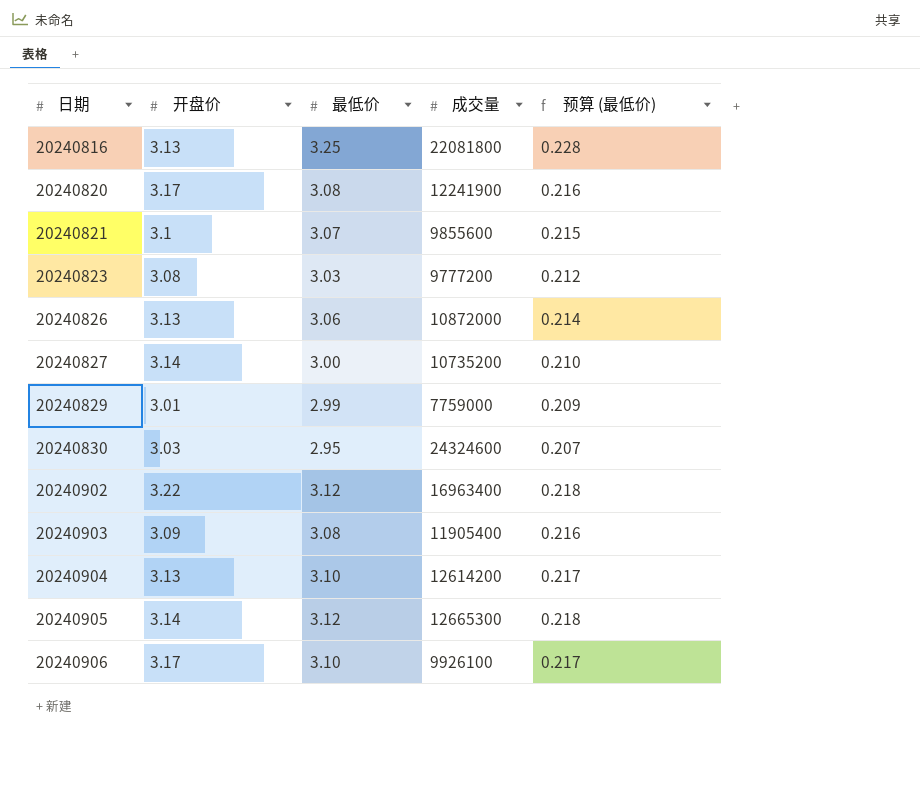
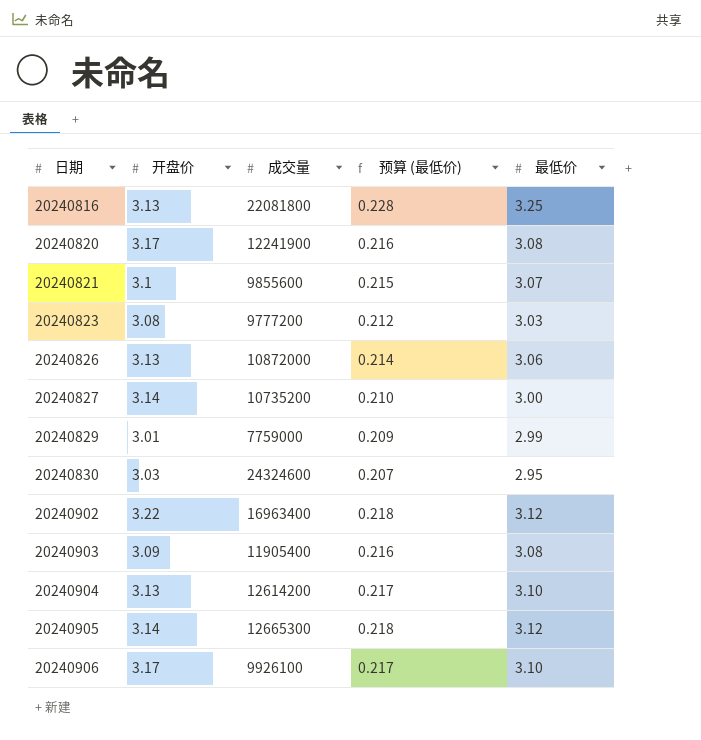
column 最低价 | position: 3 -> 5

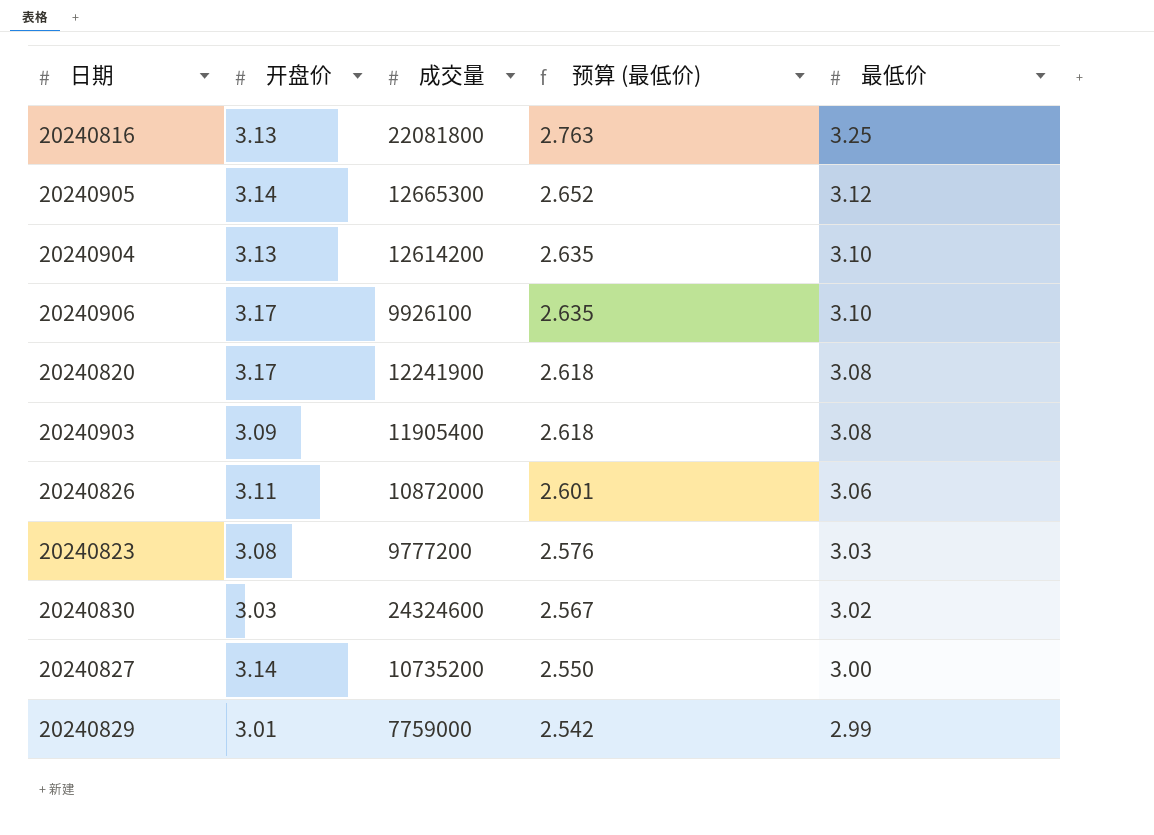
row order: 日期 ascending -> 预算 (最低价) descending
column 预算 (最低价) | formula: [最低价] * 0.07 -> [最低价] * 0.85
row 20240821: 3.1 | 9855600 | 0.215 | 3.07 -> none
row 20240902: 3.22 | 16963400 | 0.218 | 3.12 -> none
20240826 | 开盘价: 3.13 -> 3.11
20240830 | 最低价: 2.95 -> 3.02

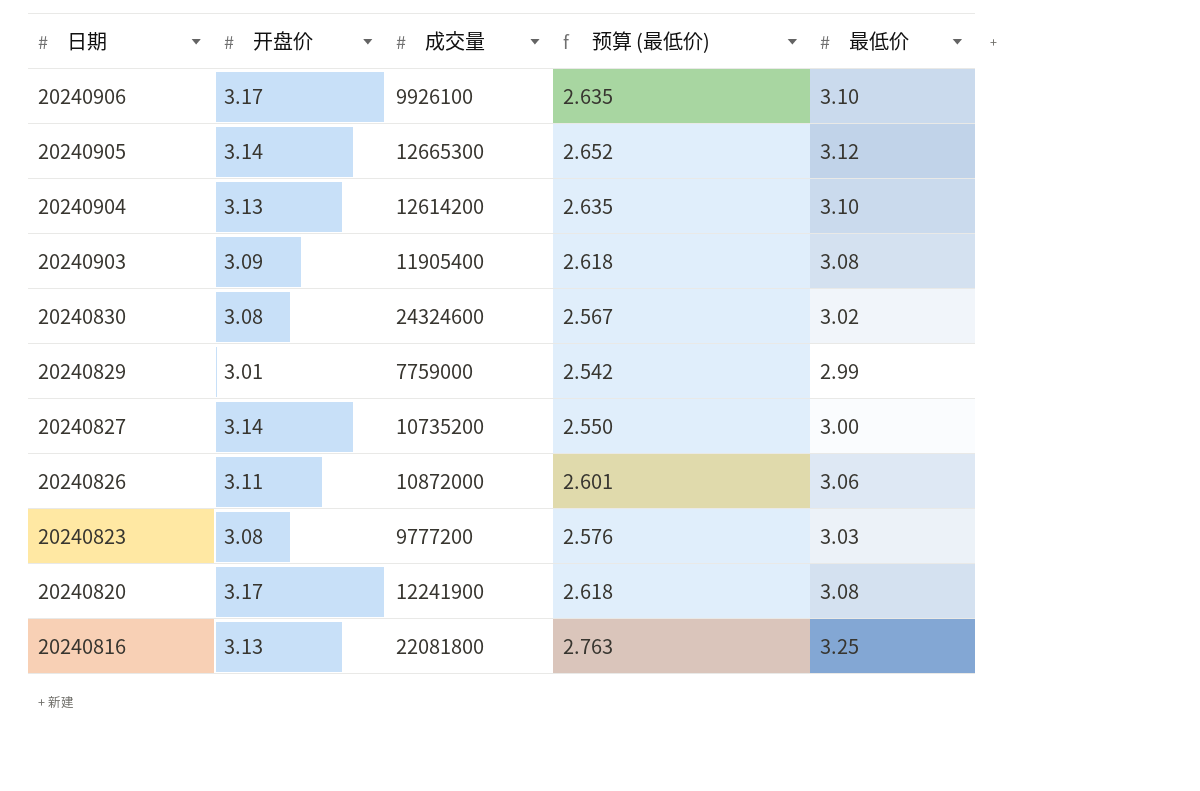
row order: 预算 (最低价) descending -> 日期 descending
20240830 | 开盘价: 3.03 -> 3.08

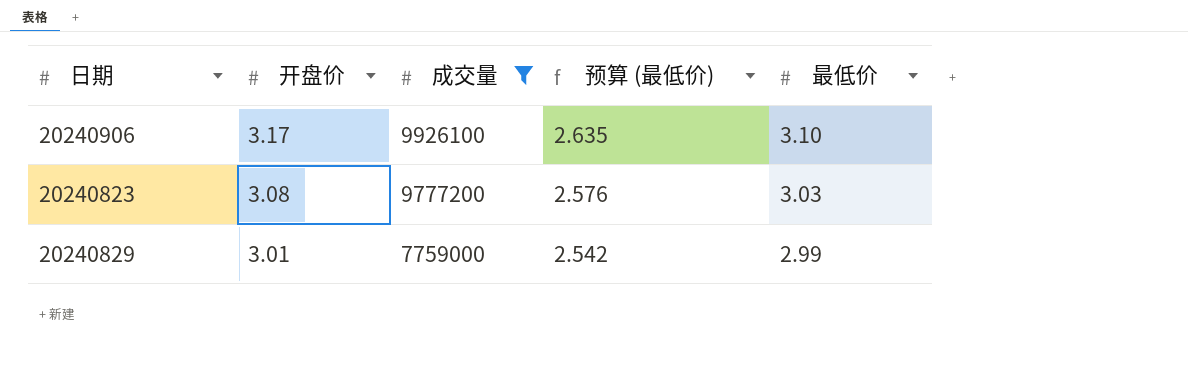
filter: none -> 成交量 <= 9926100
row order: 日期 descending -> 开盘价 descending

